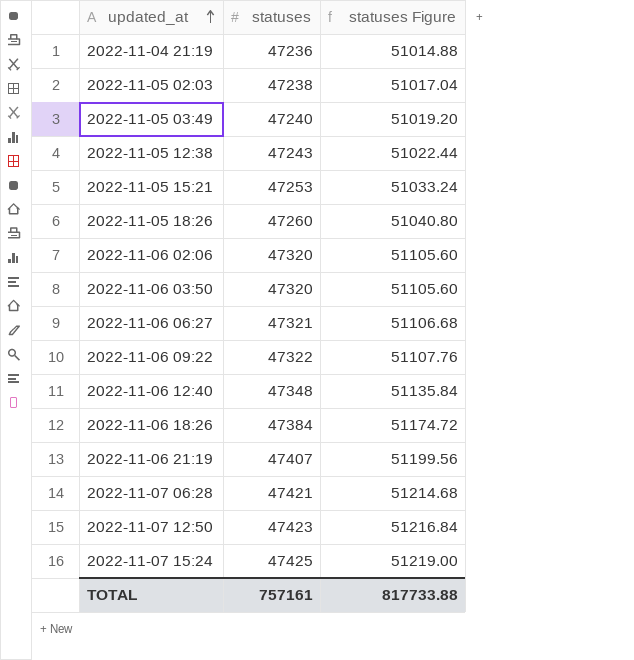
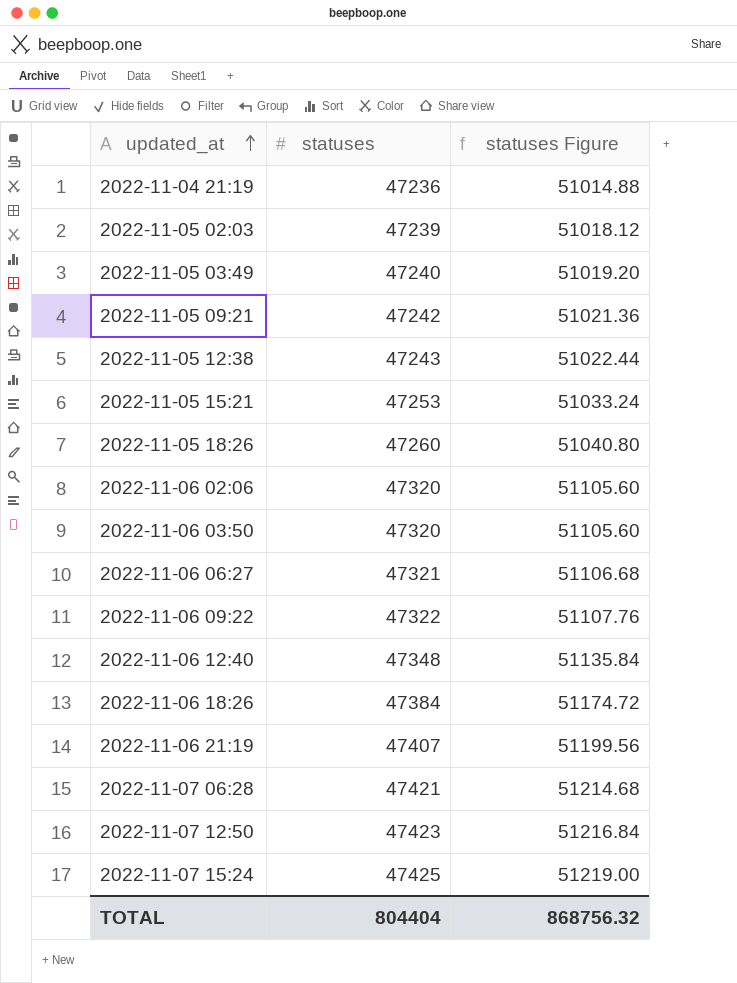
2022-11-05 02:03 | statuses: 47238 -> 47239
2022-11-05 02:03 | statuses Figure: 51017.04 -> 51018.12
row 2022-11-05 09:21: none -> 47242 | 51021.36
TOTAL | statuses: 757161 -> 804404
TOTAL | statuses Figure: 817733.88 -> 868756.32

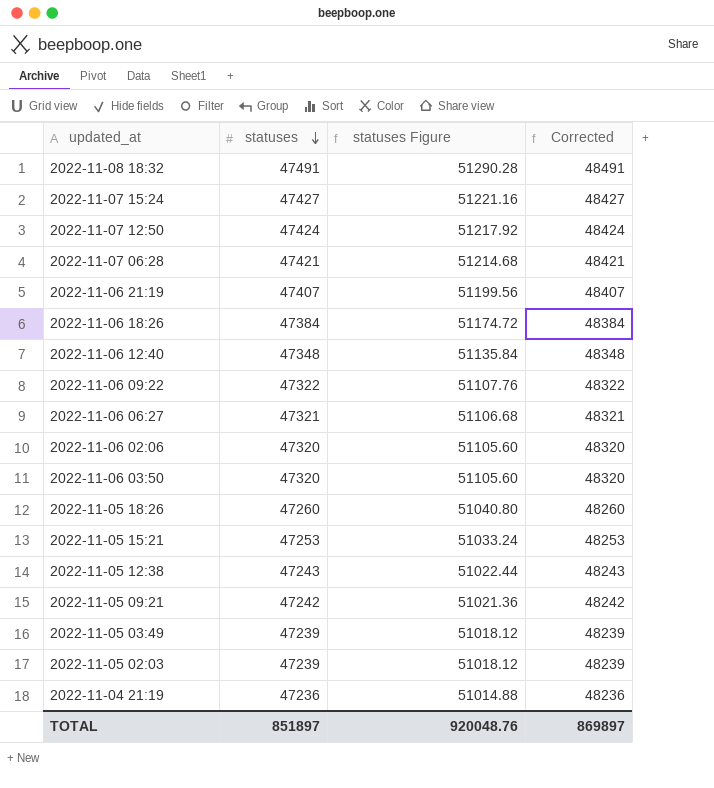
row order: updated_at ascending -> statuses descending
column Corrected | formula: none -> [statuses] + 1000
row 2022-11-08 18:32: none -> 47491 | 51290.28 | 48491
2022-11-07 15:24 | statuses: 47425 -> 47427
2022-11-07 15:24 | statuses Figure: 51219.00 -> 51221.16
2022-11-07 12:50 | statuses: 47423 -> 47424
2022-11-07 12:50 | statuses Figure: 51216.84 -> 51217.92
2022-11-05 03:49 | statuses: 47240 -> 47239
2022-11-05 03:49 | statuses Figure: 51019.20 -> 51018.12
TOTAL | statuses: 804404 -> 851897
TOTAL | statuses Figure: 868756.32 -> 920048.76

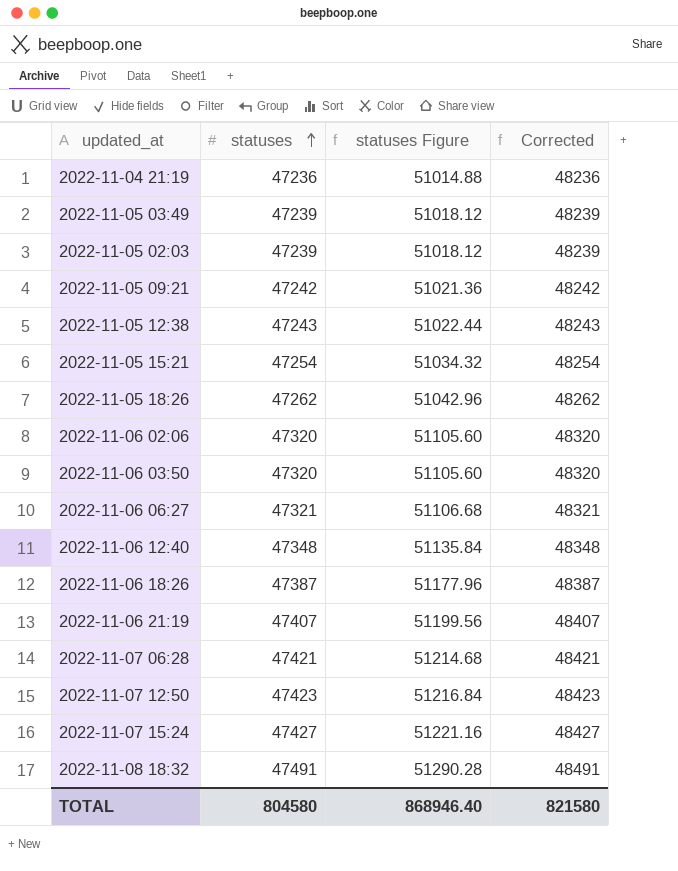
row order: statuses descending -> statuses ascending
row 2022-11-06 09:22: 47322 | 51107.76 | 48322 -> none
2022-11-05 15:21 | statuses: 47253 -> 47254
2022-11-05 15:21 | statuses Figure: 51033.24 -> 51034.32
2022-11-05 15:21 | Corrected: 48253 -> 48254
2022-11-05 18:26 | statuses: 47260 -> 47262
2022-11-05 18:26 | statuses Figure: 51040.80 -> 51042.96
2022-11-05 18:26 | Corrected: 48260 -> 48262
2022-11-06 18:26 | statuses: 47384 -> 47387
2022-11-06 18:26 | statuses Figure: 51174.72 -> 51177.96
2022-11-06 18:26 | Corrected: 48384 -> 48387
2022-11-07 12:50 | statuses: 47424 -> 47423
2022-11-07 12:50 | statuses Figure: 51217.92 -> 51216.84
2022-11-07 12:50 | Corrected: 48424 -> 48423
TOTAL | statuses: 851897 -> 804580
TOTAL | statuses Figure: 920048.76 -> 868946.40
TOTAL | Corrected: 869897 -> 821580

